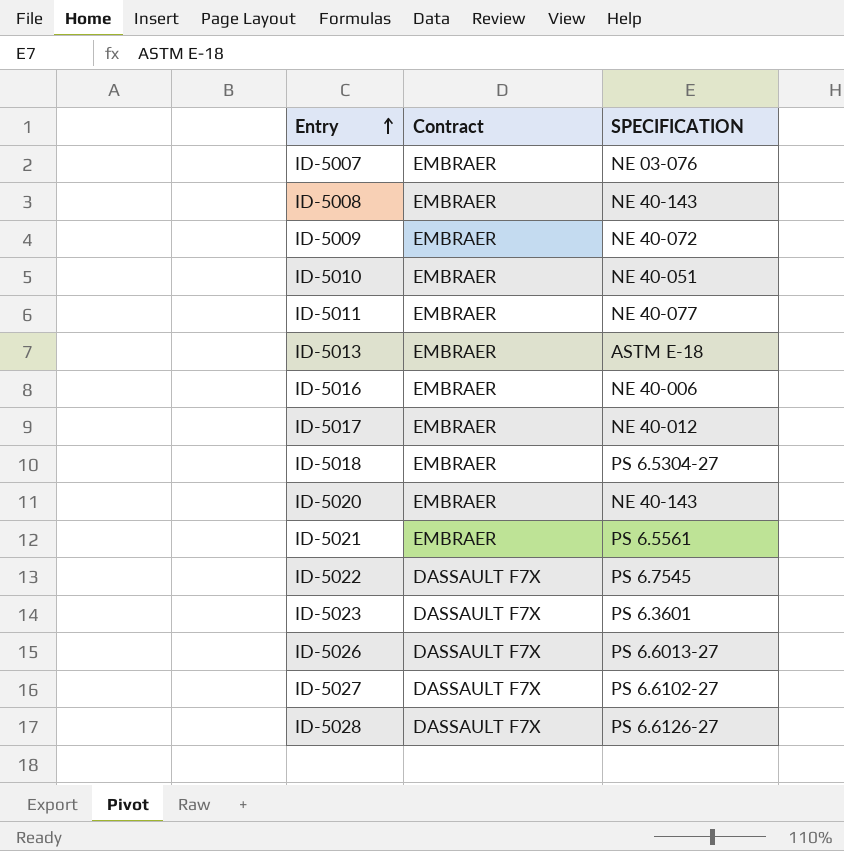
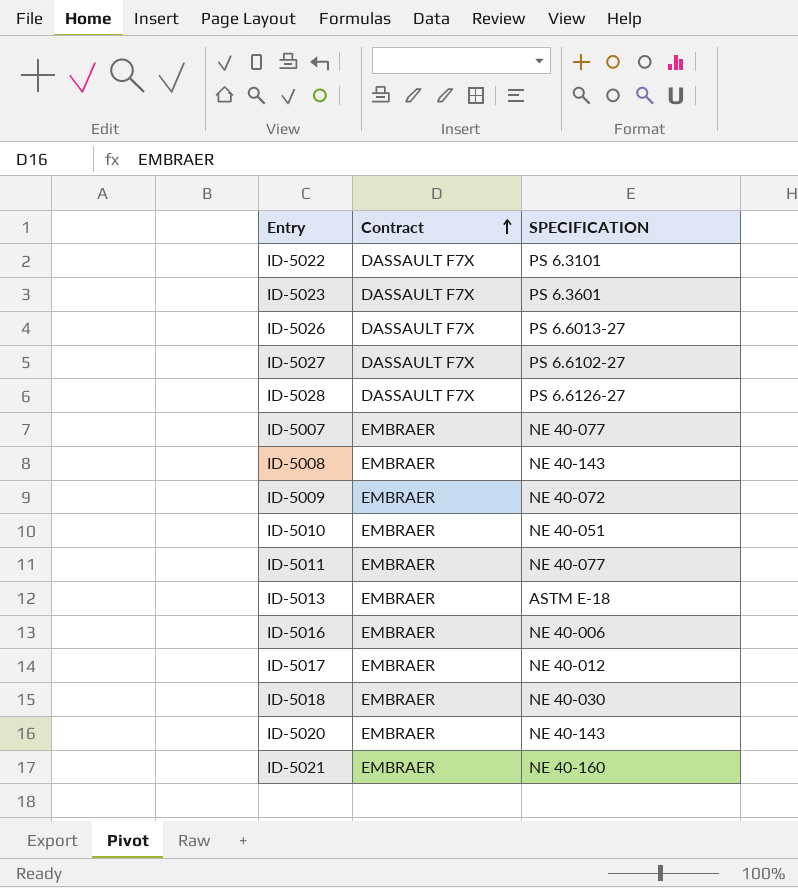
row order: Entry ascending -> Contract ascending
ID-5022 | SPECIFICATION: PS 6.7545 -> PS 6.3101
ID-5007 | SPECIFICATION: NE 03-076 -> NE 40-077
ID-5018 | SPECIFICATION: PS 6.5304-27 -> NE 40-030
ID-5021 | SPECIFICATION: PS 6.5561 -> NE 40-160

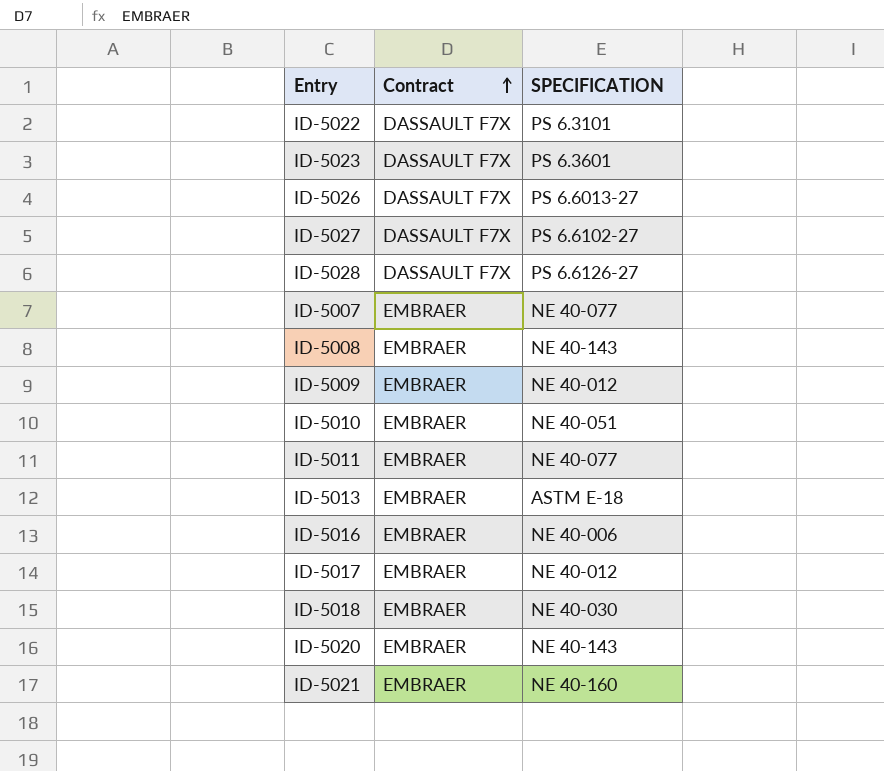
ID-5009 | SPECIFICATION: NE 40-072 -> NE 40-012

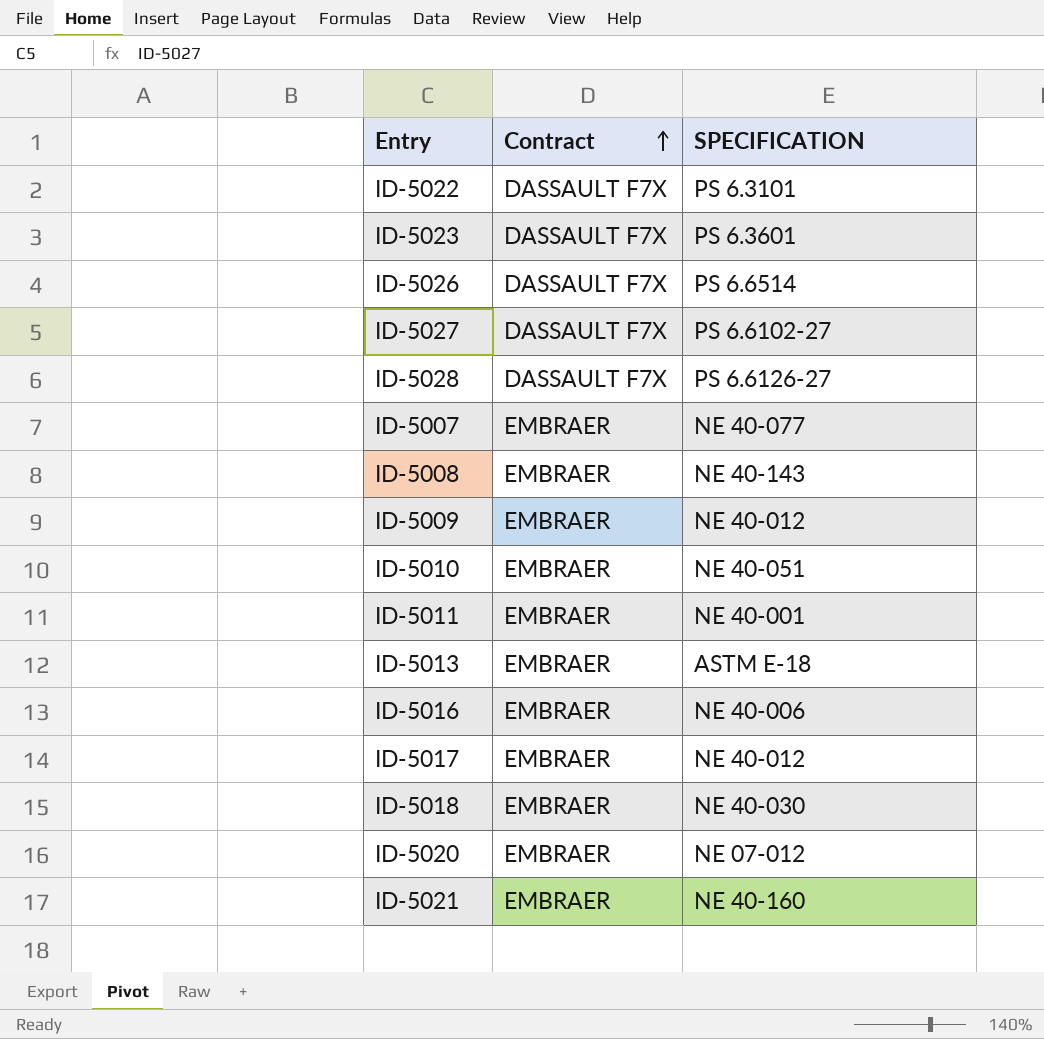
ID-5026 | SPECIFICATION: PS 6.6013-27 -> PS 6.6514
ID-5011 | SPECIFICATION: NE 40-077 -> NE 40-001
ID-5020 | SPECIFICATION: NE 40-143 -> NE 07-012

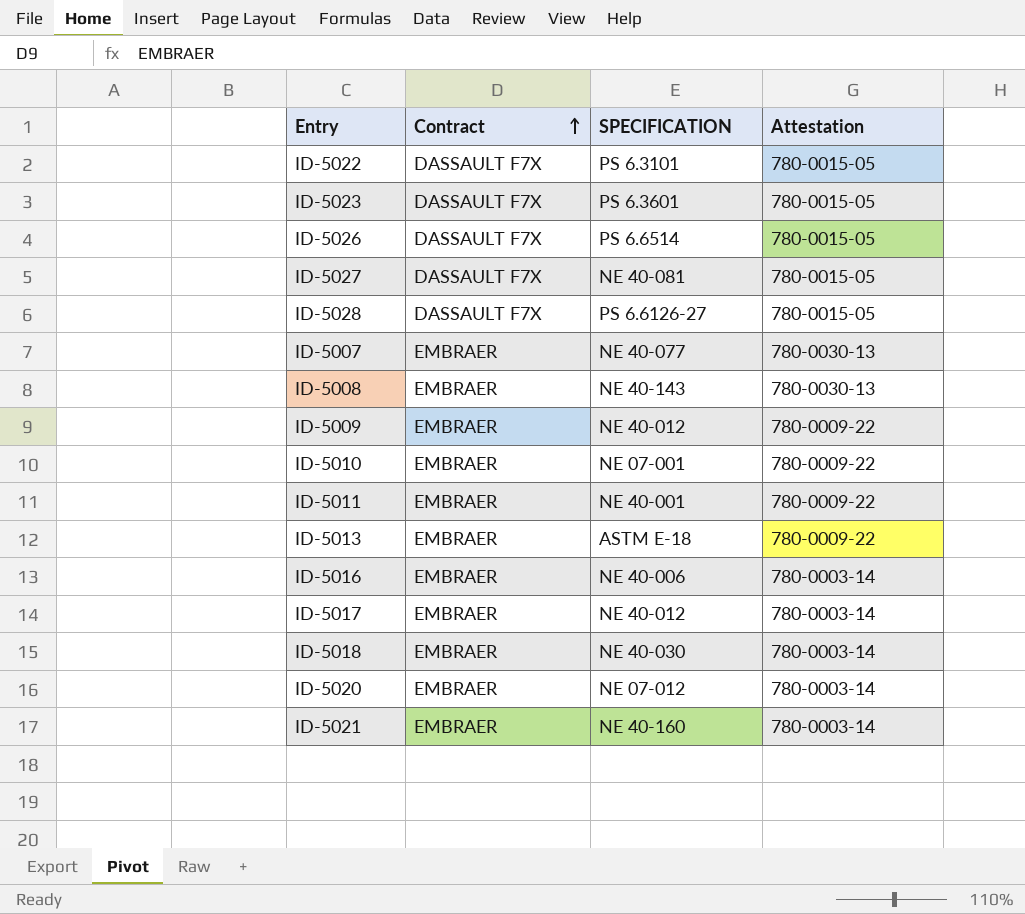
column Attestation | position: none -> 4
ID-5027 | SPECIFICATION: PS 6.6102-27 -> NE 40-081
ID-5010 | SPECIFICATION: NE 40-051 -> NE 07-001

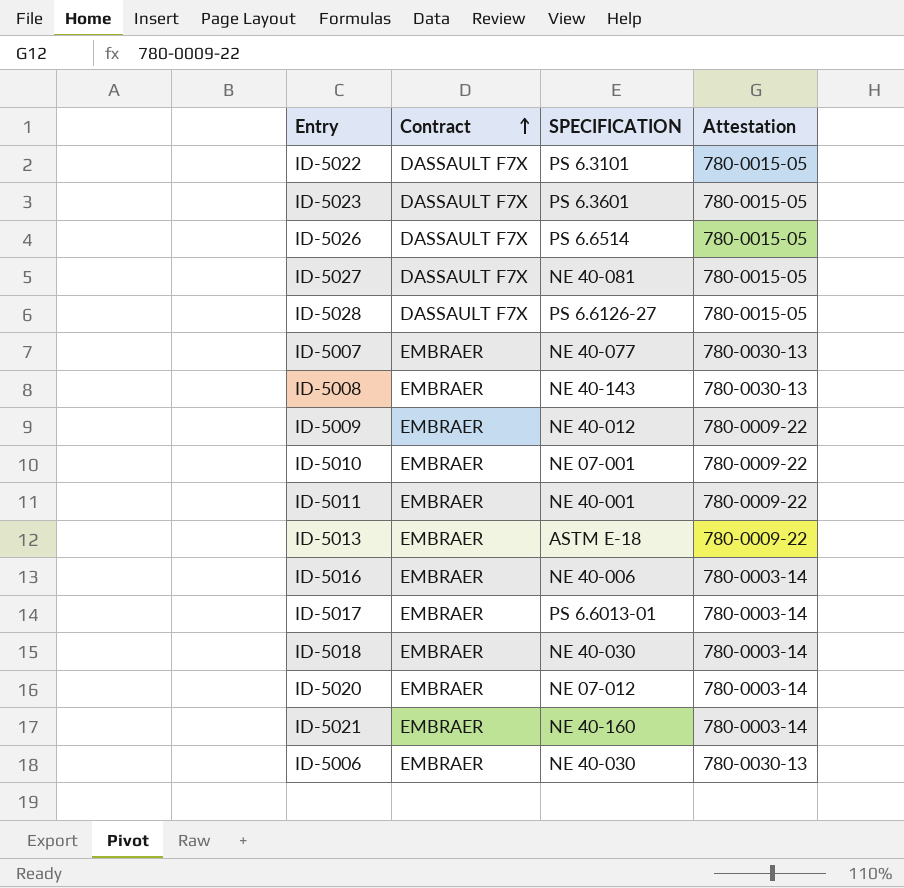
ID-5017 | SPECIFICATION: NE 40-012 -> PS 6.6013-01
row ID-5006: none -> EMBRAER | NE 40-030 | 780-0030-13

